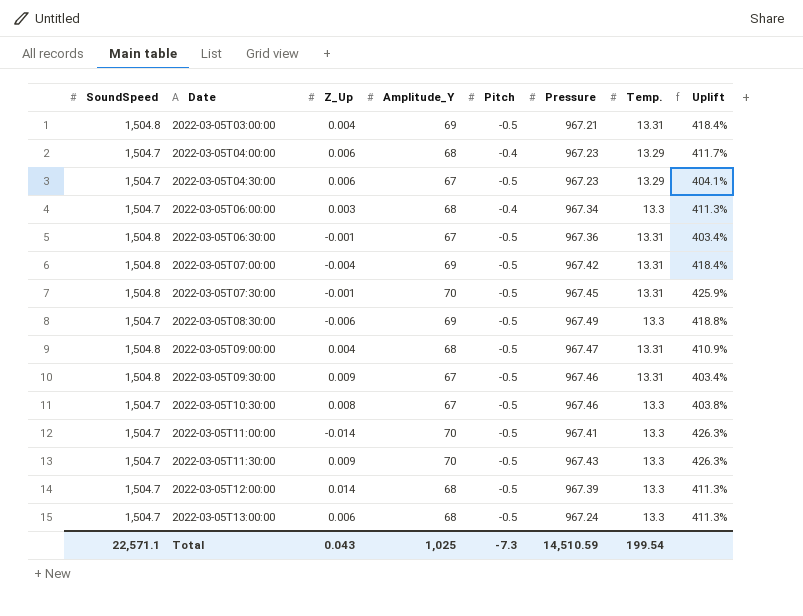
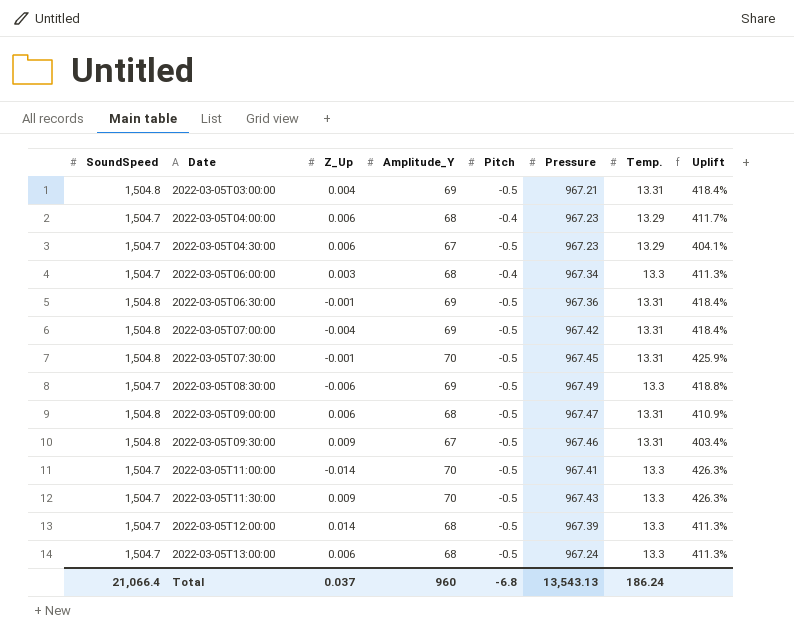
row 2022-03-05T10:30:00: 1,504.7 | 0.008 | 67 | -0.5 | 967.46 | 13.3 | 403.8% -> none
2022-03-05T06:30:00 | Amplitude_Y: 67 -> 69
2022-03-05T06:30:00 | Uplift: 403.4% -> 418.4%
2022-03-05T09:00:00 | Z_Up: 0.004 -> 0.006
Total | SoundSpeed: 22,571.1 -> 21,066.4
Total | Z_Up: 0.043 -> 0.037
Total | Amplitude_Y: 1,025 -> 960
Total | Pitch: -7.3 -> -6.8
Total | Pressure: 14,510.59 -> 13,543.13
Total | Temp.: 199.54 -> 186.24

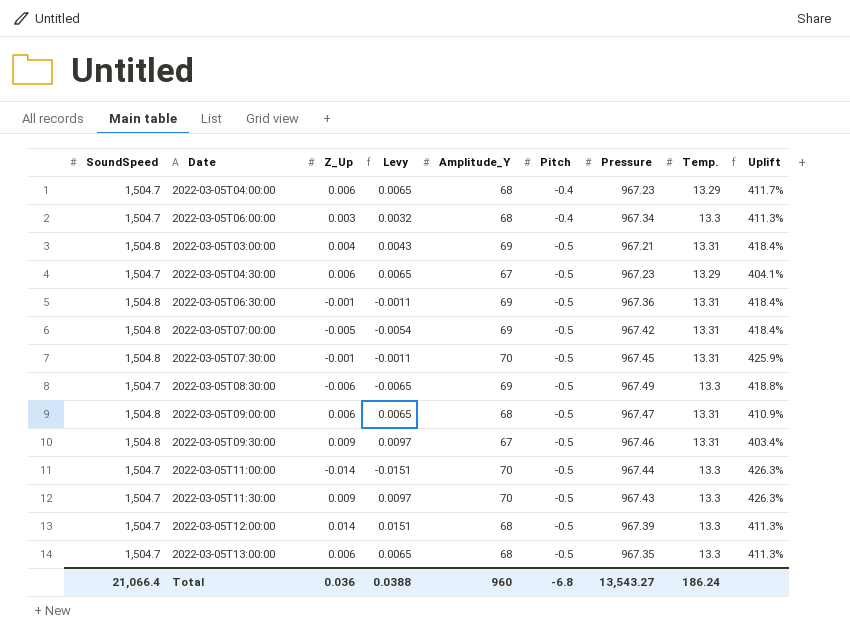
row order: Date ascending -> Pitch descending
column Levy | formula: none -> [Z_Up] * 1.08
2022-03-05T07:00:00 | Z_Up: -0.004 -> -0.005
2022-03-05T11:00:00 | Pressure: 967.41 -> 967.44
2022-03-05T13:00:00 | Pressure: 967.24 -> 967.35
Total | Z_Up: 0.037 -> 0.036
Total | Pressure: 13,543.13 -> 13,543.27

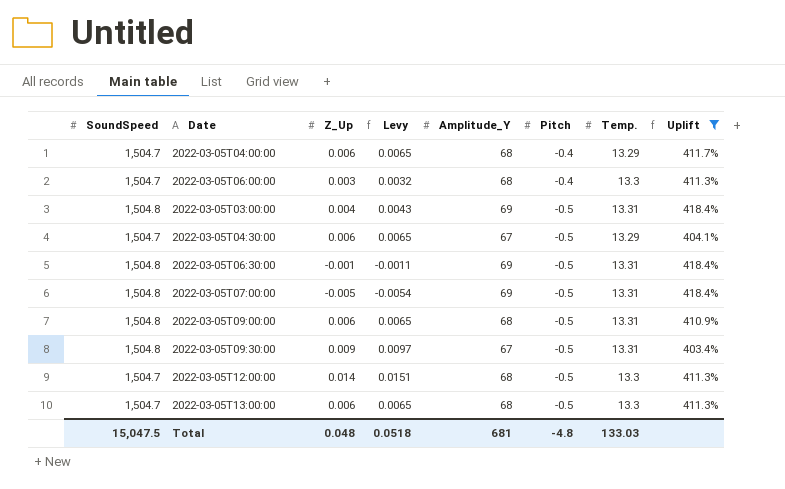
filter: none -> Uplift <= 418.4%
column Pressure | position: 7 -> none
Total | SoundSpeed: 21,066.4 -> 15,047.5
Total | Z_Up: 0.036 -> 0.048
Total | Levy: 0.0388 -> 0.0518
Total | Amplitude_Y: 960 -> 681
Total | Pitch: -6.8 -> -4.8
Total | Temp.: 186.24 -> 133.03

